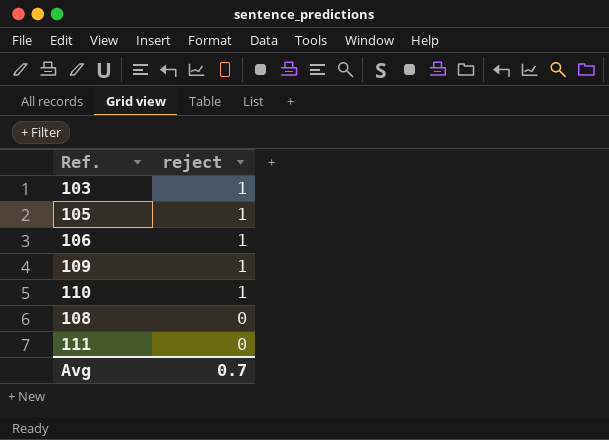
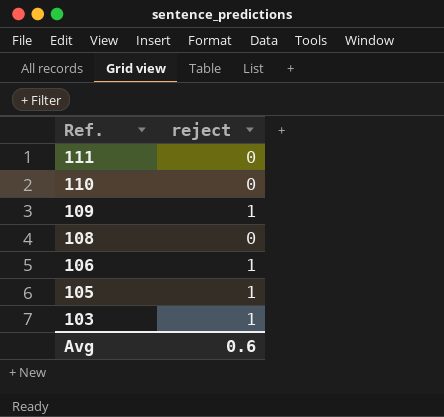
row order: reject descending -> Ref. descending
110 | reject: 1 -> 0
Avg | reject: 0.7 -> 0.6

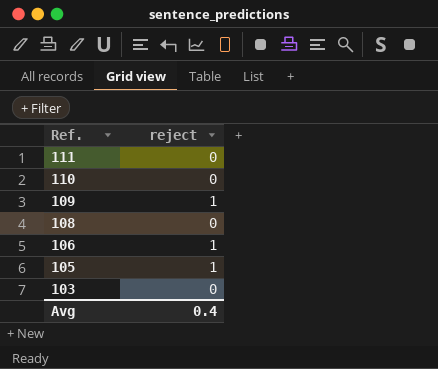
103 | reject: 1 -> 0
Avg | reject: 0.6 -> 0.4

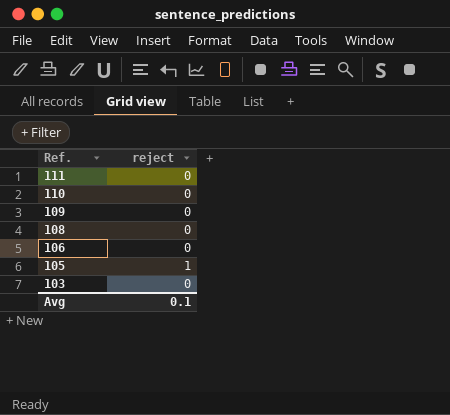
109 | reject: 1 -> 0
106 | reject: 1 -> 0
Avg | reject: 0.4 -> 0.1

